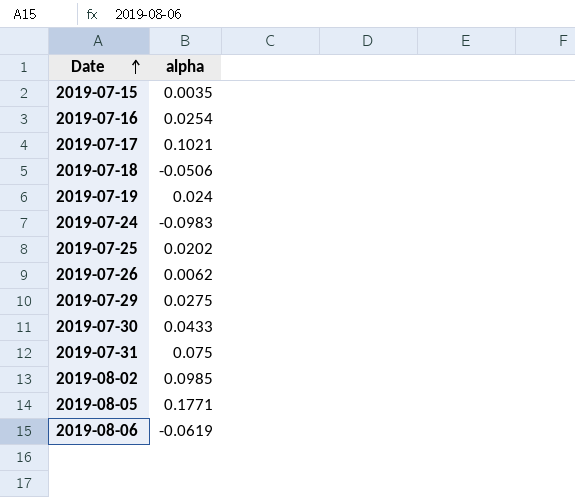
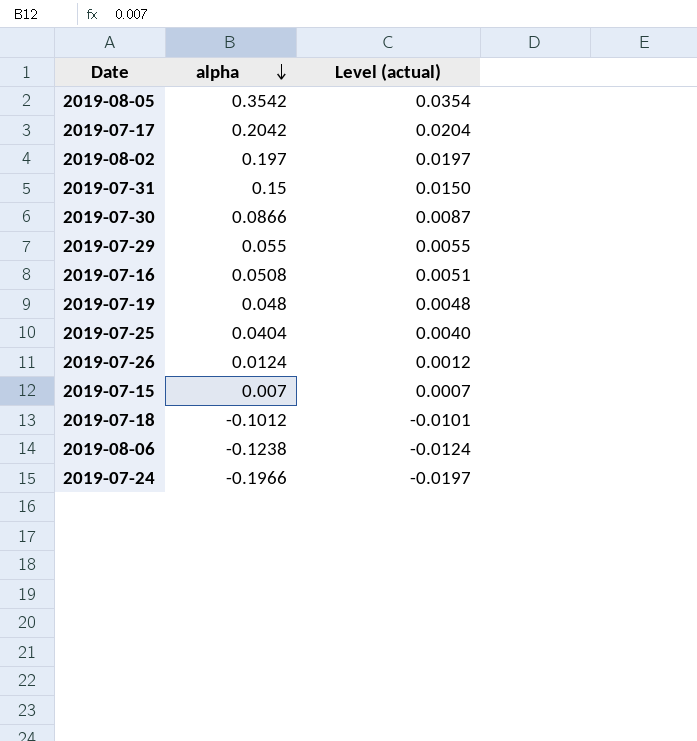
row order: Date ascending -> alpha descending
column Level (actual) | formula: none -> [alpha] * 0.1
2019-08-05 | alpha: 0.1771 -> 0.3542
2019-07-17 | alpha: 0.1021 -> 0.2042
2019-08-02 | alpha: 0.0985 -> 0.197
2019-07-31 | alpha: 0.075 -> 0.15
2019-07-30 | alpha: 0.0433 -> 0.0866
2019-07-29 | alpha: 0.0275 -> 0.055
2019-07-16 | alpha: 0.0254 -> 0.0508
2019-07-19 | alpha: 0.024 -> 0.048
2019-07-25 | alpha: 0.0202 -> 0.0404
2019-07-26 | alpha: 0.0062 -> 0.0124
2019-07-15 | alpha: 0.0035 -> 0.007
2019-07-18 | alpha: -0.0506 -> -0.1012
2019-08-06 | alpha: -0.0619 -> -0.1238
2019-07-24 | alpha: -0.0983 -> -0.1966

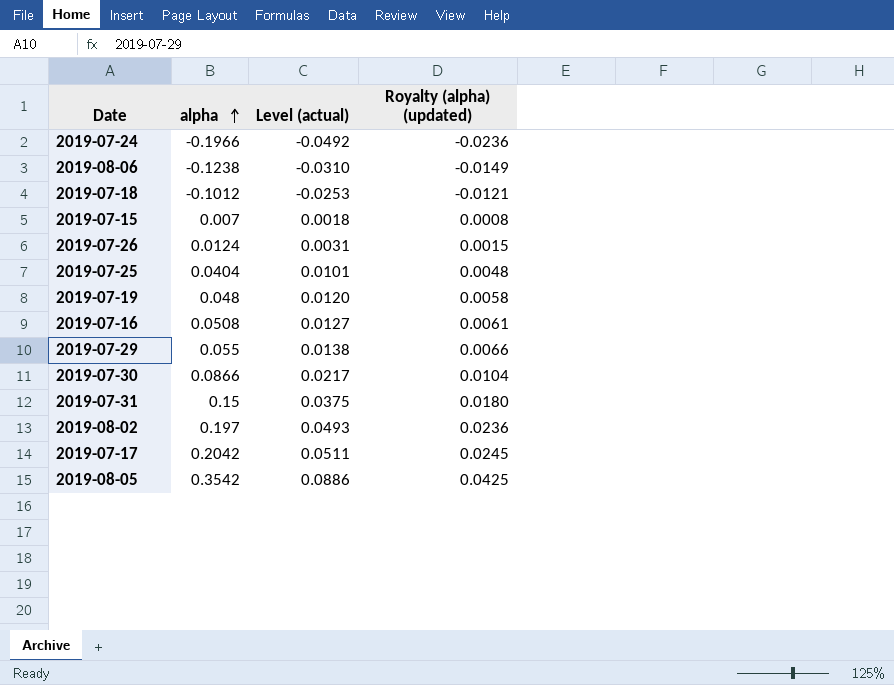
row order: alpha descending -> alpha ascending
column Level (actual) | formula: [alpha] * 0.1 -> [alpha] * 0.25
column Royalty (alpha) (updated) | formula: none -> [alpha] * 0.12

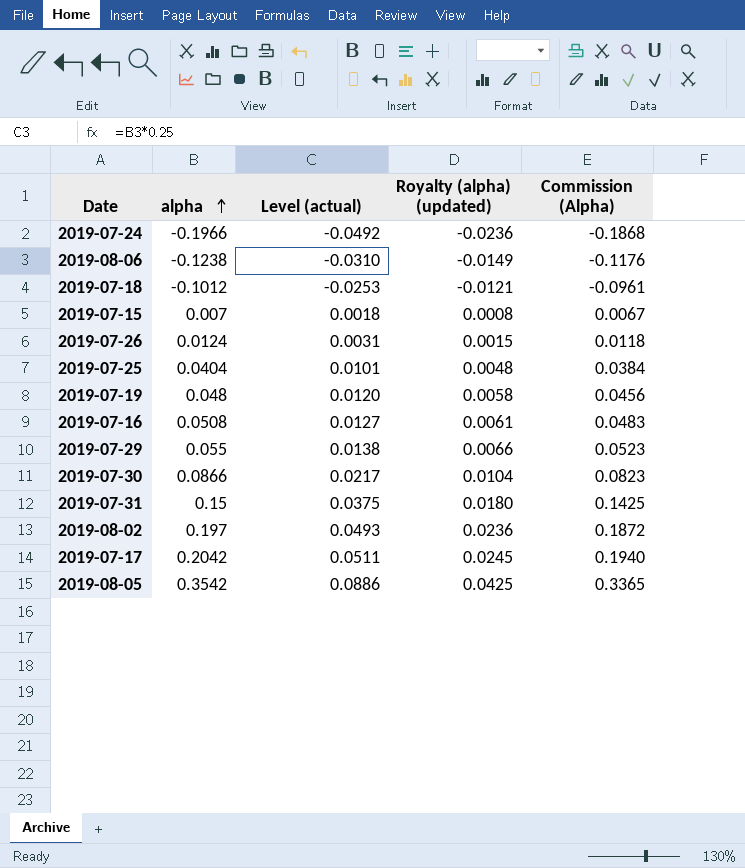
column Commission (Alpha) | formula: none -> [alpha] * 0.95

